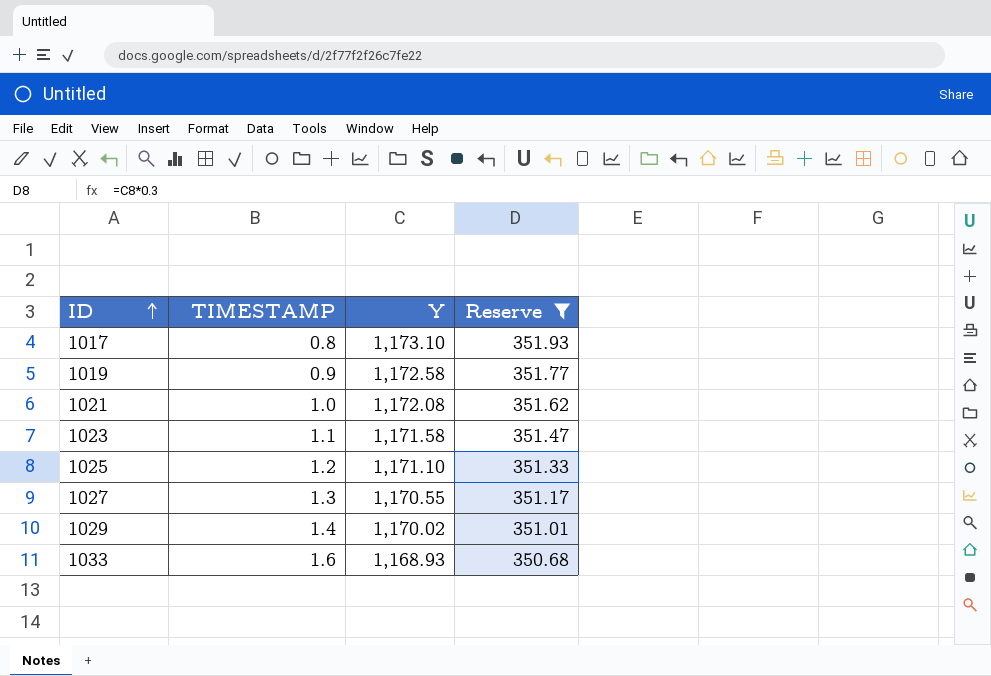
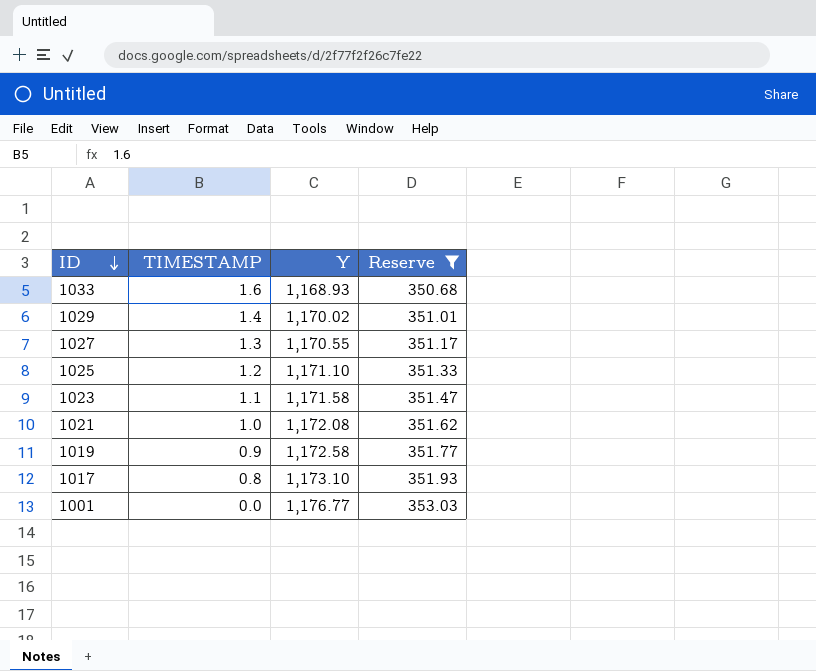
row order: ID ascending -> ID descending
row 1001: none -> 0.0 | 1,176.77 | 353.03

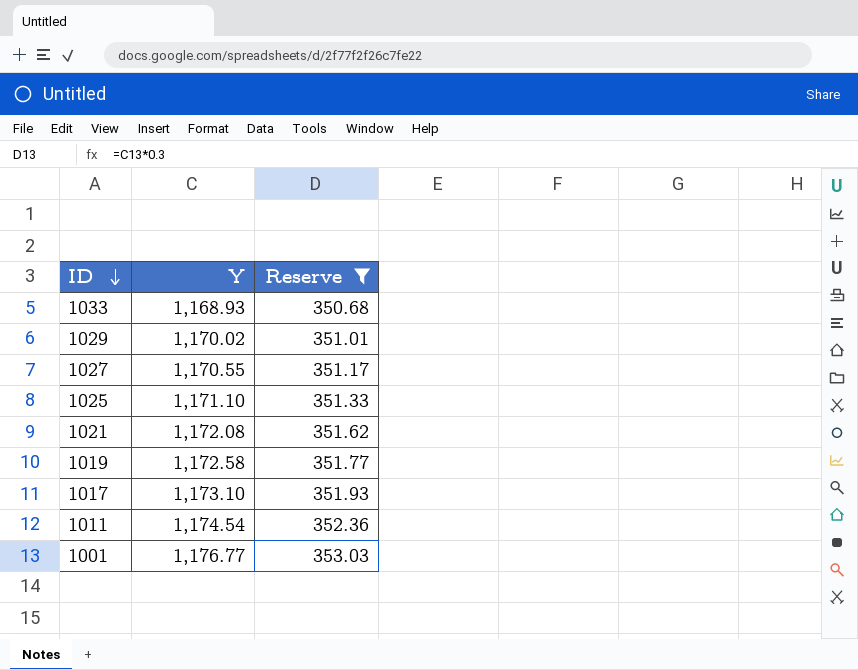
column TIMESTAMP | position: 2 -> none
row 1023: 1.1 | 1,171.58 | 351.47 -> none
row 1011: none -> 1,174.54 | 352.36

